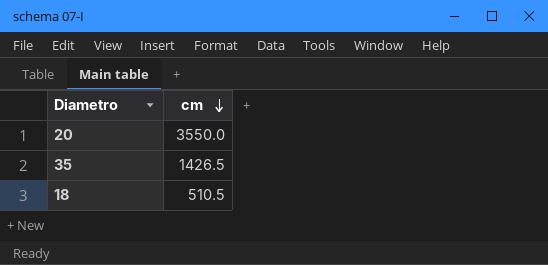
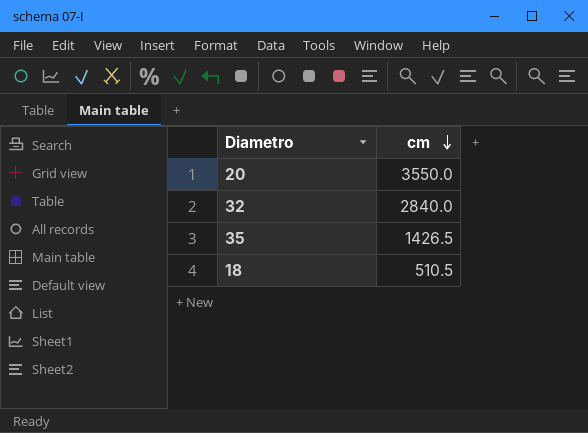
row 32: none -> 2840.0

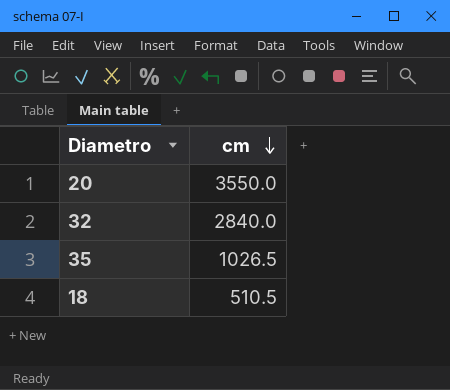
35 | cm: 1426.5 -> 1026.5

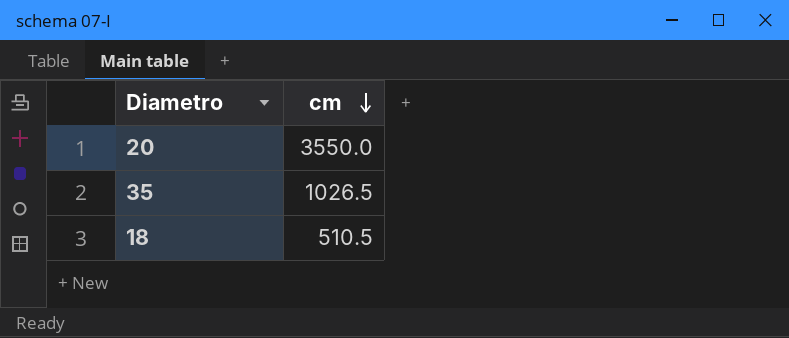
row 32: 2840.0 -> none

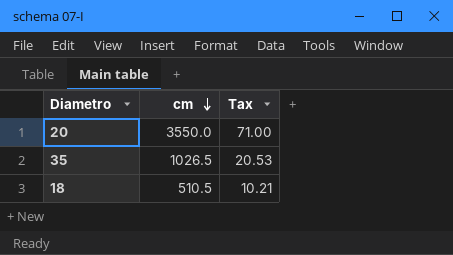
column Tax | formula: none -> [cm] * 0.02

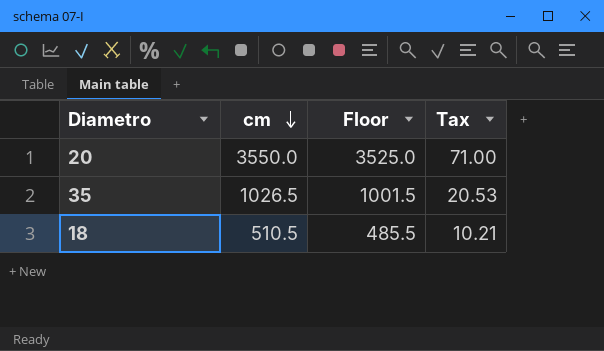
column Floor | formula: none -> [cm] - 25

